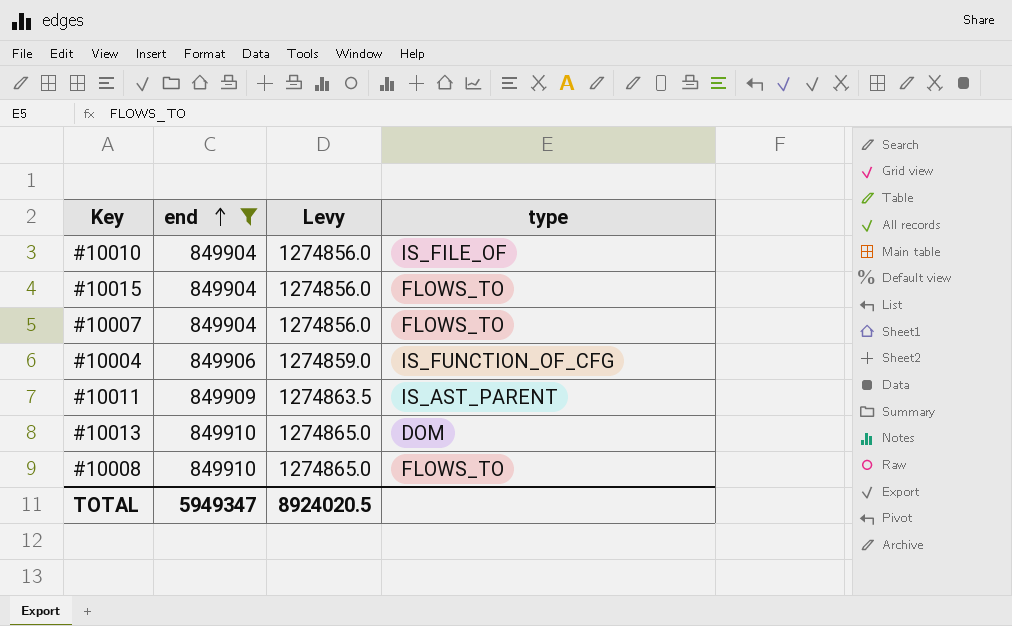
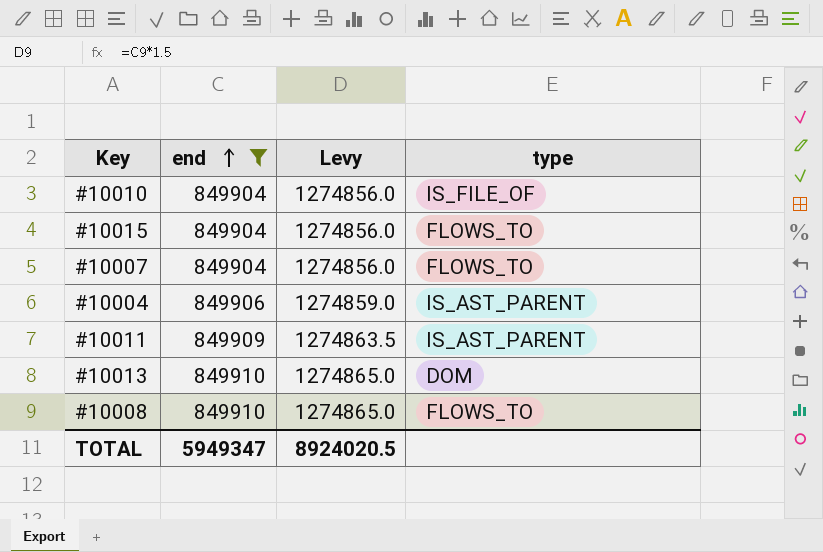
#10004 | type: IS_FUNCTION_OF_CFG -> IS_AST_PARENT

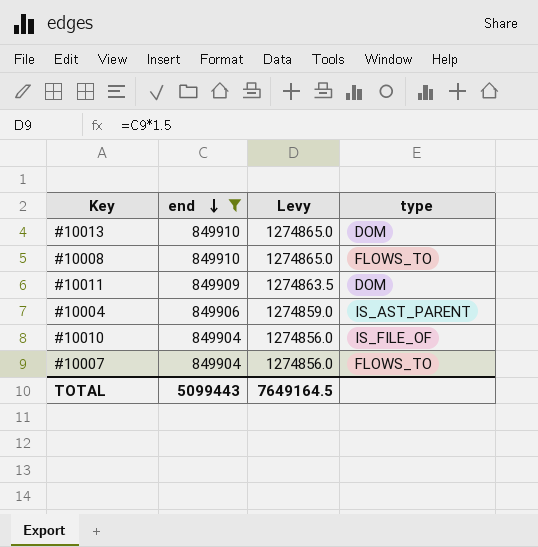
row order: end ascending -> end descending
row #10015: 849904 | 1274856.0 | FLOWS_TO -> none
#10011 | type: IS_AST_PARENT -> DOM
TOTAL | end: 5949347 -> 5099443
TOTAL | Levy: 8924020.5 -> 7649164.5

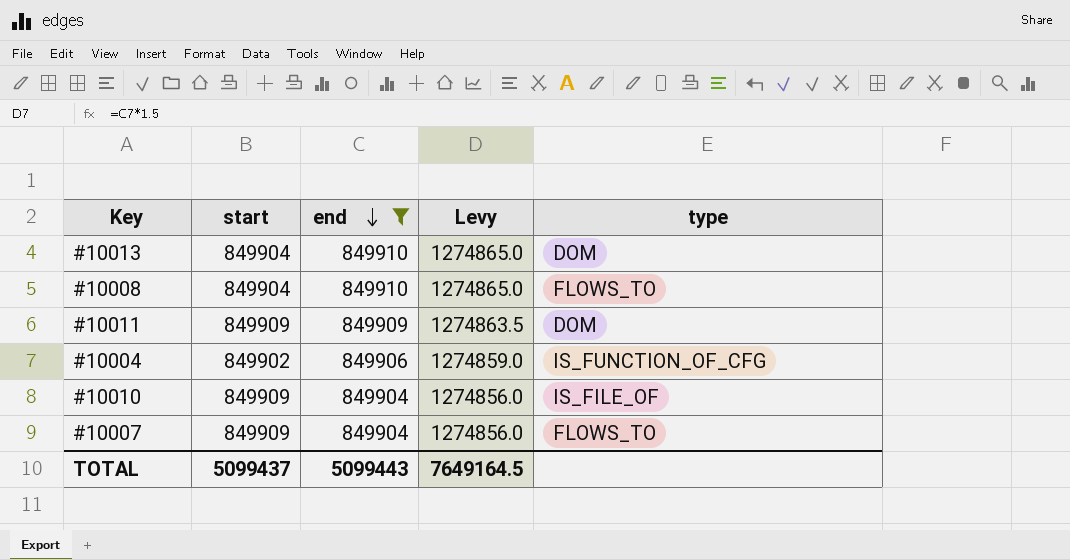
column start | position: none -> 2
#10004 | type: IS_AST_PARENT -> IS_FUNCTION_OF_CFG

